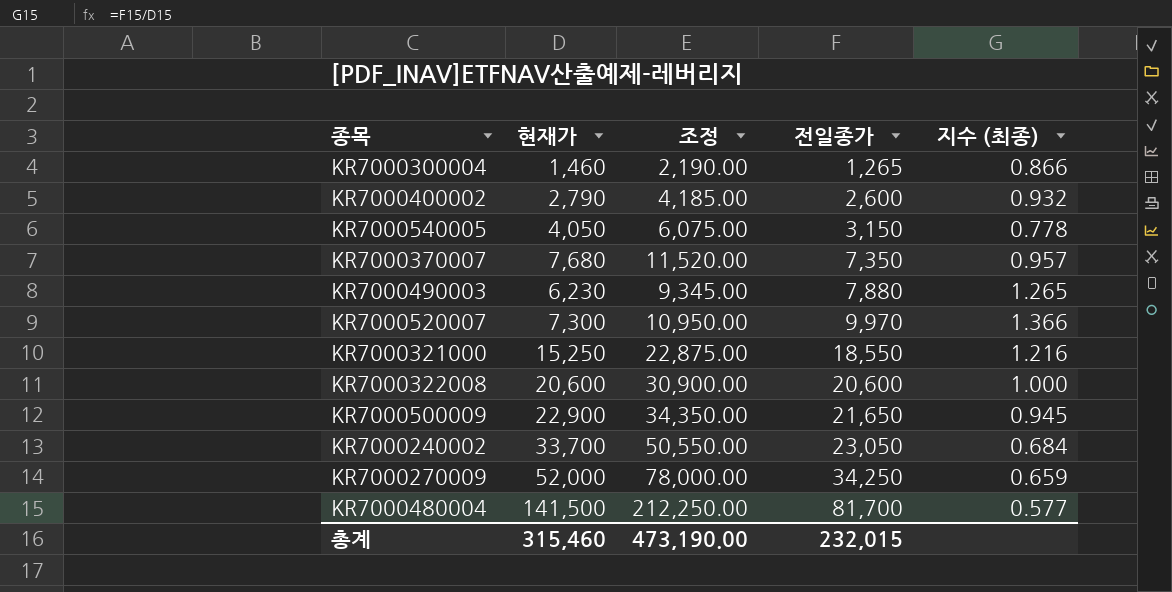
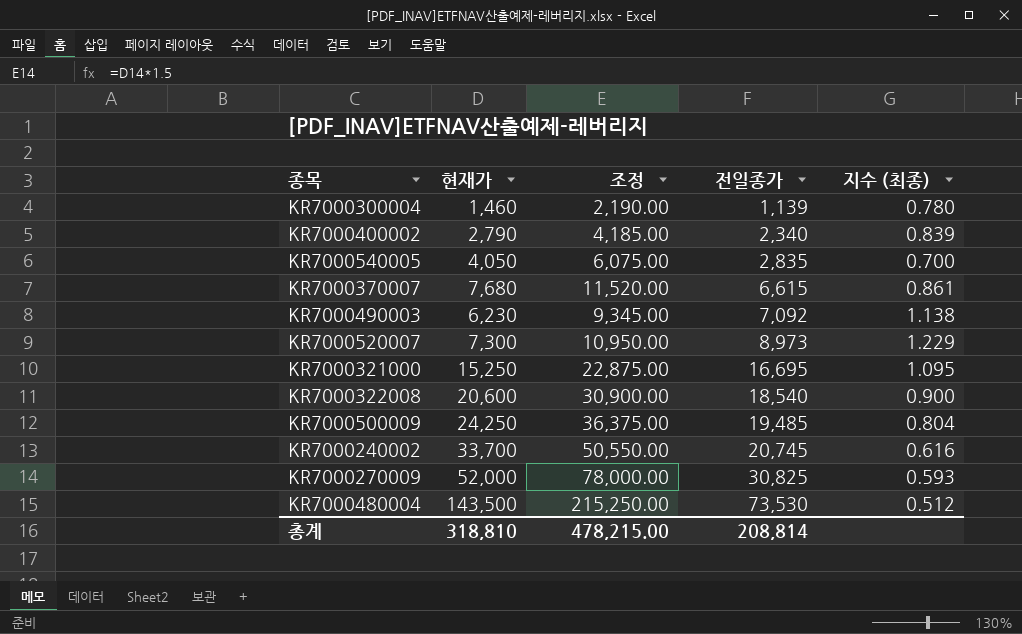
KR7000300004 | 전일종가: 1,265 -> 1,139
KR7000300004 | 지수 (최종): 0.866 -> 0.780
KR7000400002 | 전일종가: 2,600 -> 2,340
KR7000400002 | 지수 (최종): 0.932 -> 0.839
KR7000540005 | 전일종가: 3,150 -> 2,835
KR7000540005 | 지수 (최종): 0.778 -> 0.700
KR7000370007 | 전일종가: 7,350 -> 6,615
KR7000370007 | 지수 (최종): 0.957 -> 0.861
KR7000490003 | 전일종가: 7,880 -> 7,092
KR7000490003 | 지수 (최종): 1.265 -> 1.138
KR7000520007 | 전일종가: 9,970 -> 8,973
KR7000520007 | 지수 (최종): 1.366 -> 1.229
KR7000321000 | 전일종가: 18,550 -> 16,695
KR7000321000 | 지수 (최종): 1.216 -> 1.095
KR7000322008 | 전일종가: 20,600 -> 18,540
KR7000322008 | 지수 (최종): 1.000 -> 0.900
KR7000500009 | 현재가: 22,900 -> 24,250
KR7000500009 | 조정: 34,350.00 -> 36,375.00
KR7000500009 | 전일종가: 21,650 -> 19,485
KR7000500009 | 지수 (최종): 0.945 -> 0.804
KR7000240002 | 전일종가: 23,050 -> 20,745
KR7000240002 | 지수 (최종): 0.684 -> 0.616
KR7000270009 | 전일종가: 34,250 -> 30,825
KR7000270009 | 지수 (최종): 0.659 -> 0.593
KR7000480004 | 현재가: 141,500 -> 143,500
KR7000480004 | 조정: 212,250.00 -> 215,250.00
KR7000480004 | 전일종가: 81,700 -> 73,530
KR7000480004 | 지수 (최종): 0.577 -> 0.512
총계 | 현재가: 315,460 -> 318,810
총계 | 조정: 473,190.00 -> 478,215.00
총계 | 전일종가: 232,015 -> 208,814

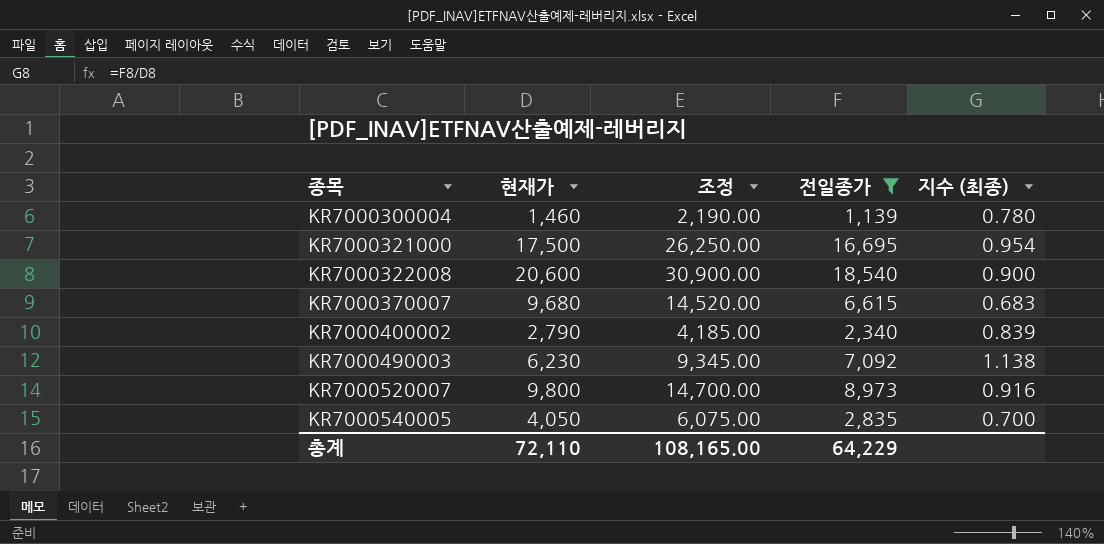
filter: none -> 전일종가 <= 18,540
row order: 전일종가 ascending -> 종목 ascending
KR7000321000 | 현재가: 15,250 -> 17,500
KR7000321000 | 조정: 22,875.00 -> 26,250.00
KR7000321000 | 지수 (최종): 1.095 -> 0.954
KR7000370007 | 현재가: 7,680 -> 9,680
KR7000370007 | 조정: 11,520.00 -> 14,520.00
KR7000370007 | 지수 (최종): 0.861 -> 0.683
KR7000520007 | 현재가: 7,300 -> 9,800
KR7000520007 | 조정: 10,950.00 -> 14,700.00
KR7000520007 | 지수 (최종): 1.229 -> 0.916
총계 | 현재가: 318,810 -> 72,110
총계 | 조정: 478,215.00 -> 108,165.00
총계 | 전일종가: 208,814 -> 64,229

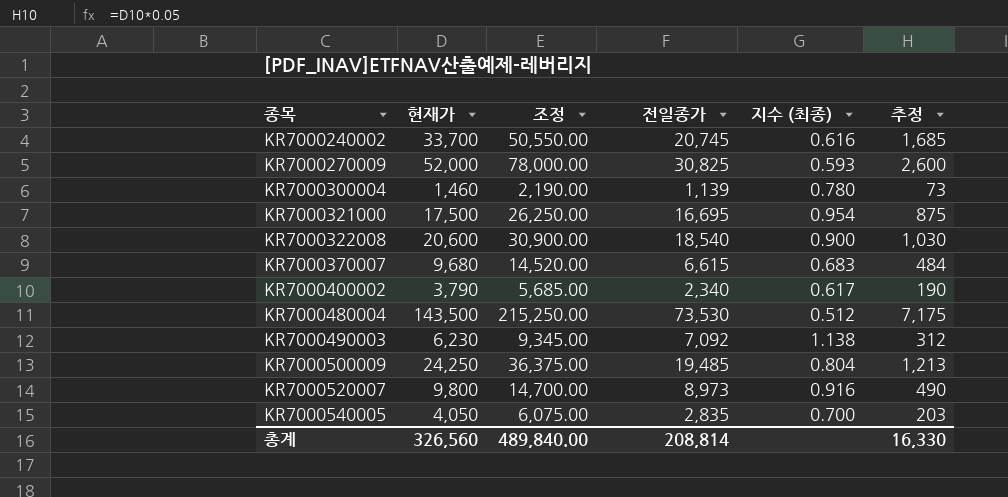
filter: 전일종가 <= 18,540 -> none
column 추정 | formula: none -> [현재가] * 0.05
KR7000400002 | 현재가: 2,790 -> 3,790
KR7000400002 | 조정: 4,185.00 -> 5,685.00
KR7000400002 | 지수 (최종): 0.839 -> 0.617
총계 | 현재가: 72,110 -> 326,560
총계 | 조정: 108,165.00 -> 489,840.00
총계 | 전일종가: 64,229 -> 208,814

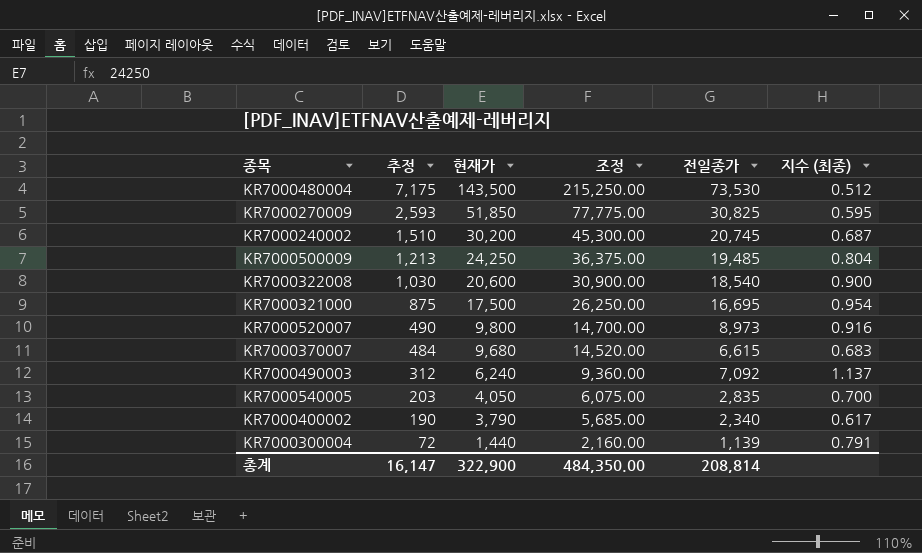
row order: 종목 ascending -> 추정 descending
column 추정 | position: 6 -> 2
KR7000270009 | 추정: 2,600 -> 2,593
KR7000270009 | 현재가: 52,000 -> 51,850
KR7000270009 | 조정: 78,000.00 -> 77,775.00
KR7000270009 | 지수 (최종): 0.593 -> 0.595
KR7000240002 | 추정: 1,685 -> 1,510
KR7000240002 | 현재가: 33,700 -> 30,200
KR7000240002 | 조정: 50,550.00 -> 45,300.00
KR7000240002 | 지수 (최종): 0.616 -> 0.687
KR7000490003 | 현재가: 6,230 -> 6,240
KR7000490003 | 조정: 9,345.00 -> 9,360.00
KR7000490003 | 지수 (최종): 1.138 -> 1.137
KR7000300004 | 추정: 73 -> 72
KR7000300004 | 현재가: 1,460 -> 1,440
KR7000300004 | 조정: 2,190.00 -> 2,160.00
KR7000300004 | 지수 (최종): 0.780 -> 0.791
총계 | 추정: 16,330 -> 16,147
총계 | 현재가: 326,560 -> 322,900
총계 | 조정: 489,840.00 -> 484,350.00

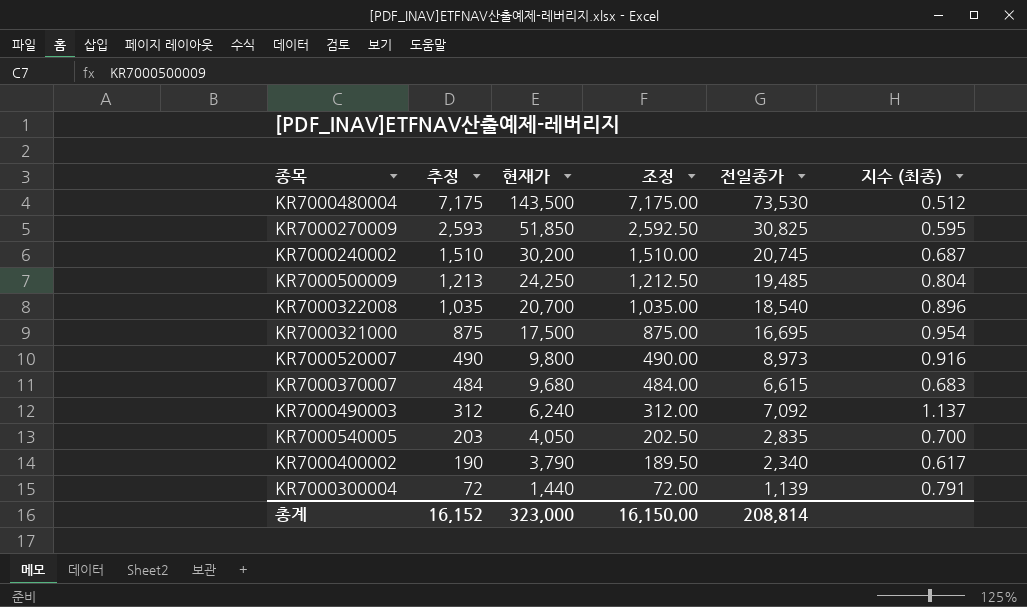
column 조정 | formula: [현재가] * 1.5 -> [현재가] * 0.05
KR7000322008 | 추정: 1,030 -> 1,035
KR7000322008 | 현재가: 20,600 -> 20,700
KR7000322008 | 지수 (최종): 0.900 -> 0.896
총계 | 추정: 16,147 -> 16,152
총계 | 현재가: 322,900 -> 323,000
총계 | 조정: 484,350.00 -> 16,150.00

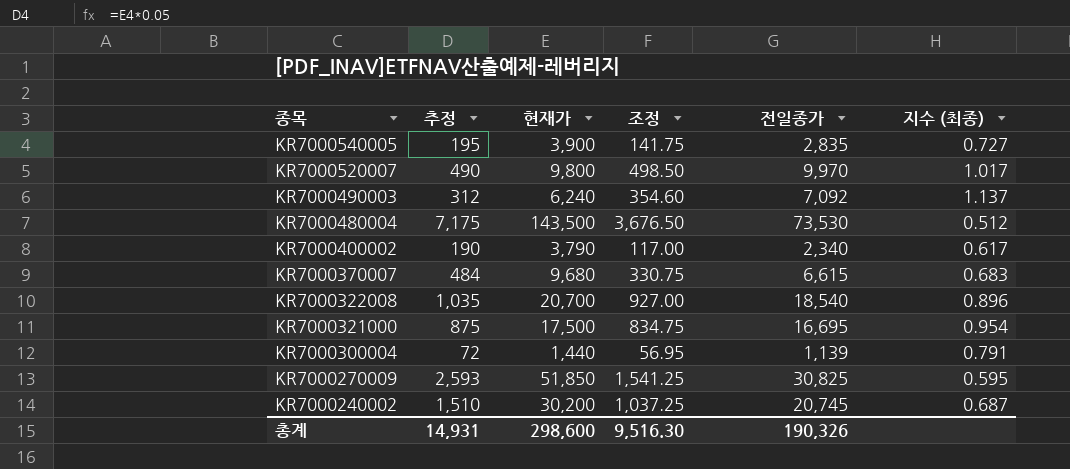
row order: 추정 descending -> 종목 descending
column 조정 | formula: [현재가] * 0.05 -> [전일종가] * 0.05
row KR7000500009: 1,213 | 24,250 | 1,212.50 | 19,485 | 0.804 -> none
KR7000540005 | 추정: 203 -> 195
KR7000540005 | 현재가: 4,050 -> 3,900
KR7000540005 | 지수 (최종): 0.700 -> 0.727
KR7000520007 | 전일종가: 8,973 -> 9,970
KR7000520007 | 지수 (최종): 0.916 -> 1.017
총계 | 추정: 16,152 -> 14,931
총계 | 현재가: 323,000 -> 298,600
총계 | 조정: 16,150.00 -> 9,516.30
총계 | 전일종가: 208,814 -> 190,326

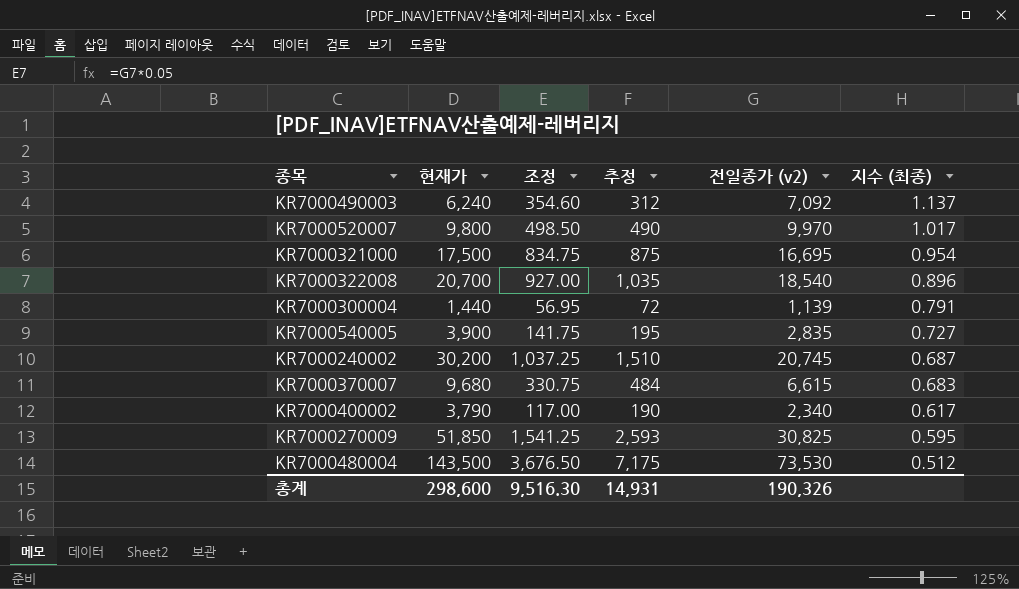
row order: 종목 descending -> 지수 (최종) descending
column 추정 | position: 2 -> 4
column name: 전일종가 -> 전일종가 (v2)

